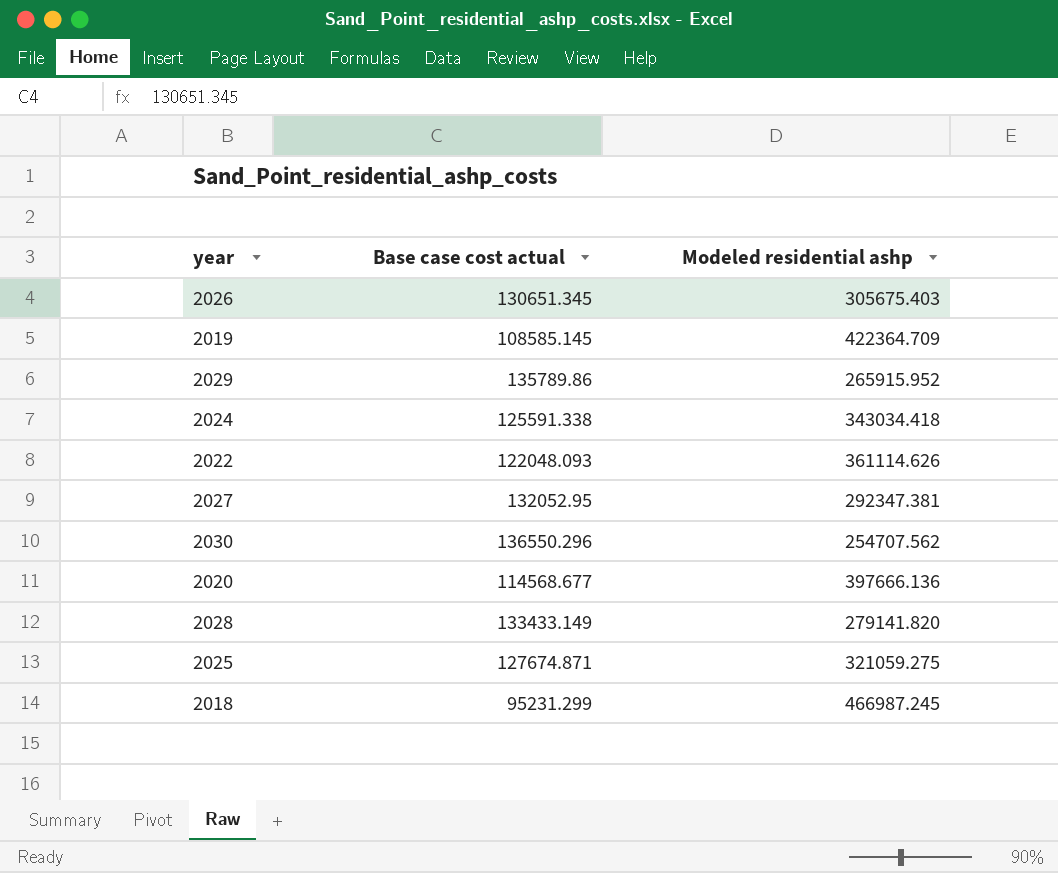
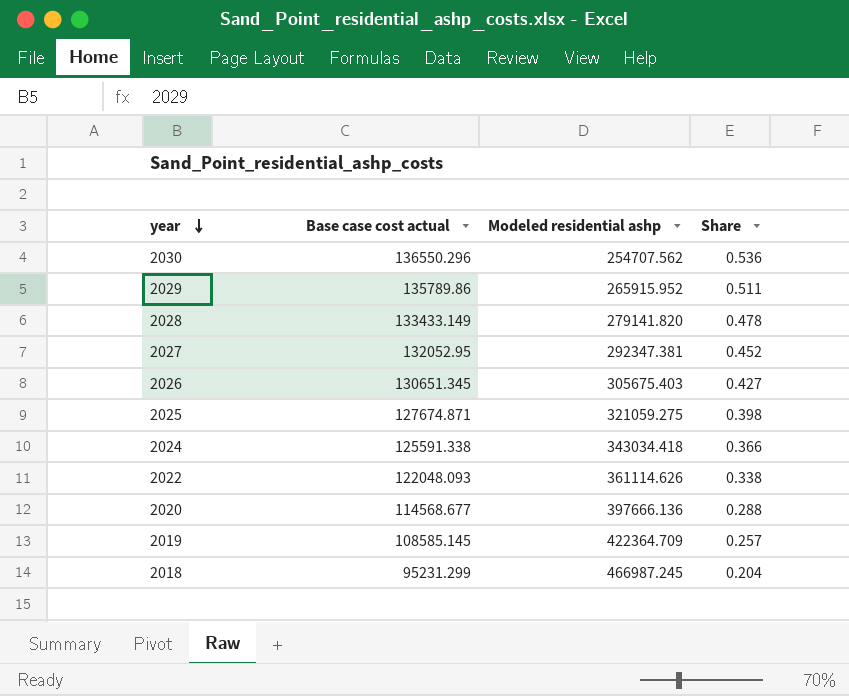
row order: none -> year descending
column Share | formula: none -> [Base case cost actual] / [Modeled residential ashp]

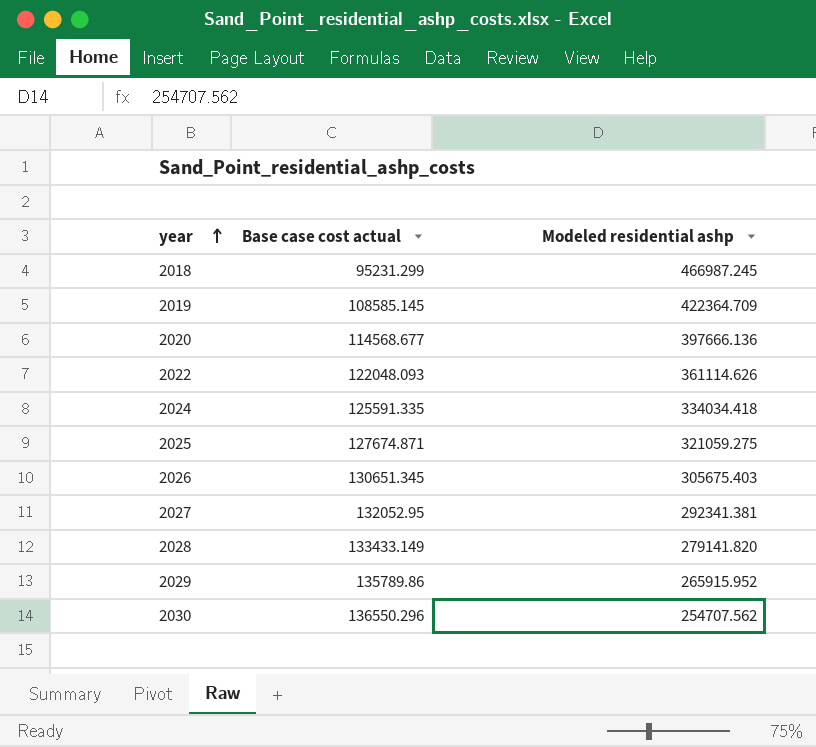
row order: year descending -> year ascending
column Share | formula: [Base case cost actual] / [Modeled residential ashp] -> none
2024 | Base case cost actual: 125591.338 -> 125591.335
2024 | Modeled residential ashp: 343034.418 -> 334034.418
2027 | Modeled residential ashp: 292347.381 -> 292341.381

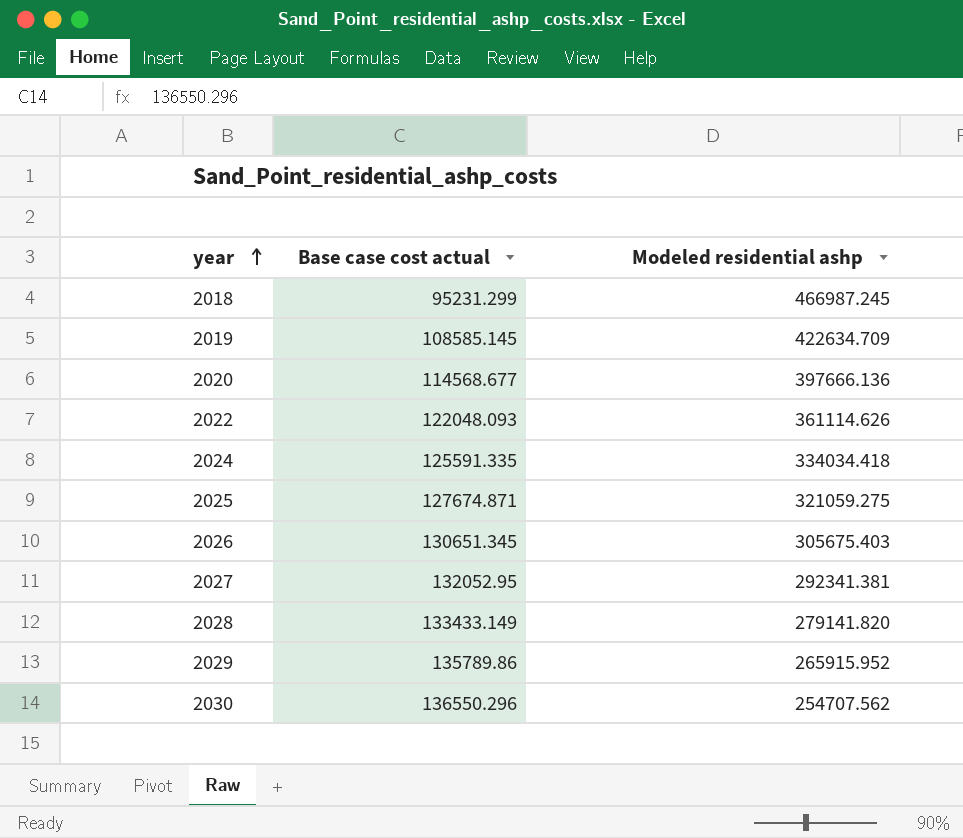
2019 | Modeled residential ashp: 422364.709 -> 422634.709

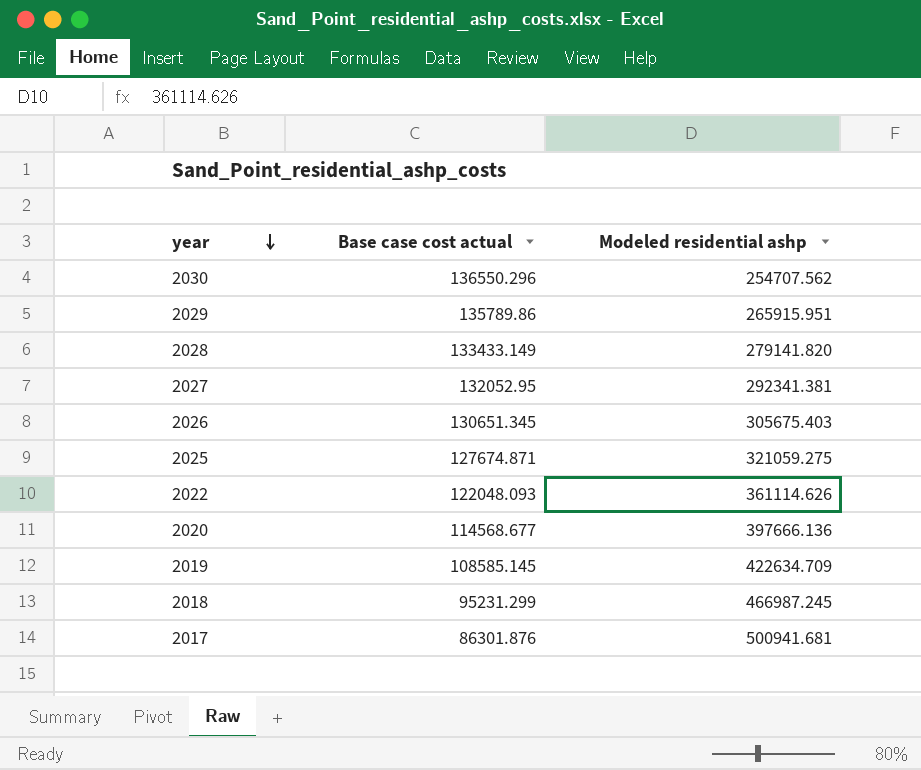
row order: year ascending -> year descending
row 2024: 125591.335 | 334034.418 -> none
2029 | Modeled residential ashp: 265915.952 -> 265915.951
row 2017: none -> 86301.876 | 500941.681

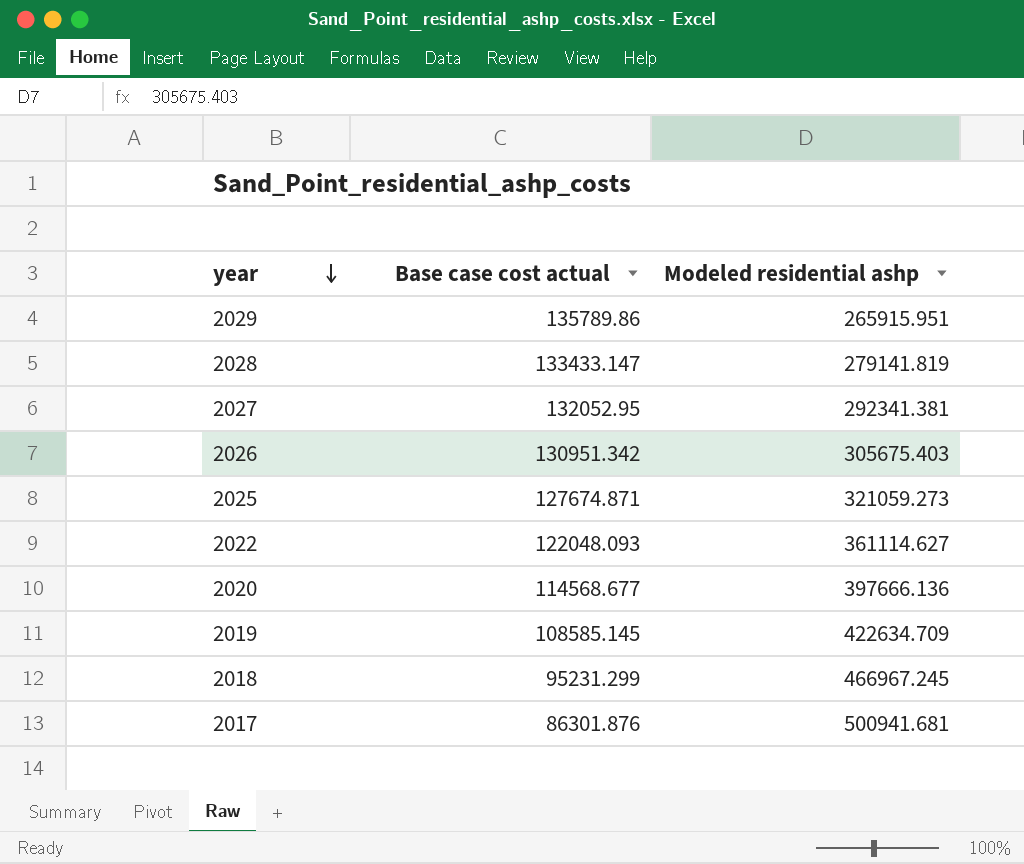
row 2030: 136550.296 | 254707.562 -> none
2028 | Base case cost actual: 133433.149 -> 133433.147
2028 | Modeled residential ashp: 279141.820 -> 279141.819
2026 | Base case cost actual: 130651.345 -> 130951.342
2025 | Modeled residential ashp: 321059.275 -> 321059.273
2022 | Modeled residential ashp: 361114.626 -> 361114.627
2018 | Modeled residential ashp: 466987.245 -> 466967.245

